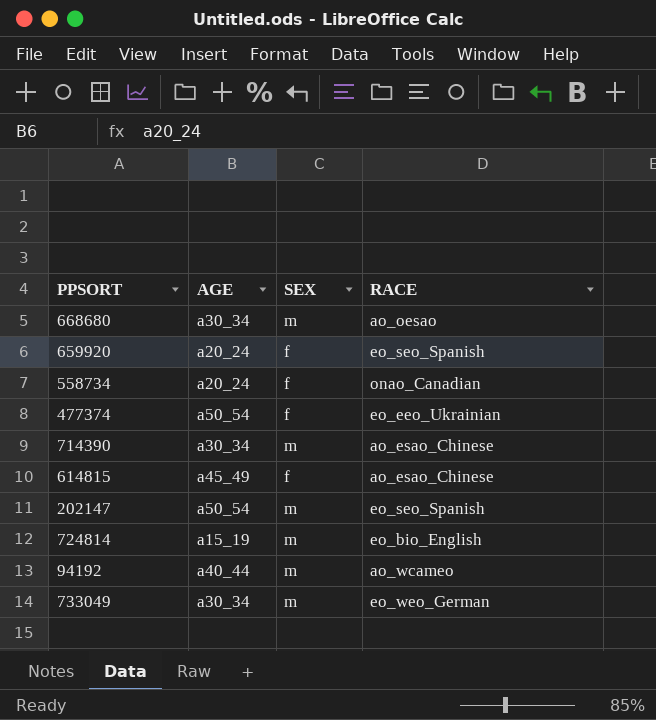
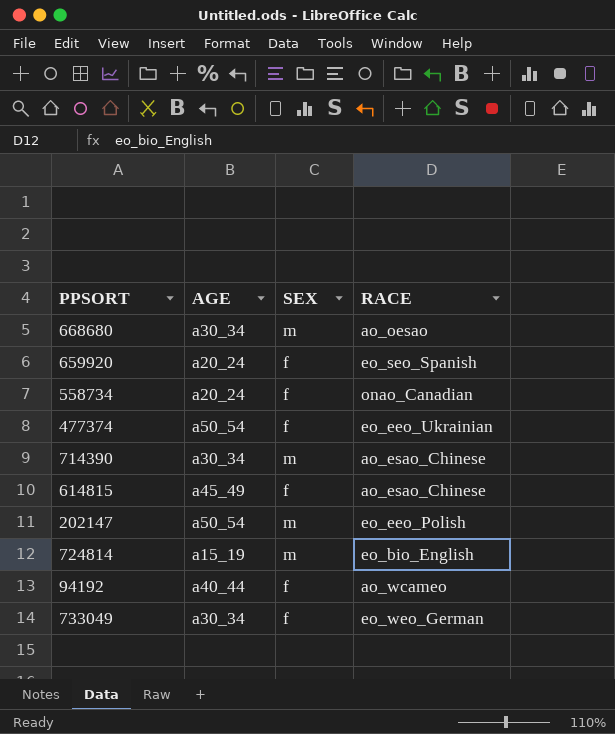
202147 | RACE: eo_seo_Spanish -> eo_eeo_Polish
94192 | SEX: m -> f
733049 | SEX: m -> f

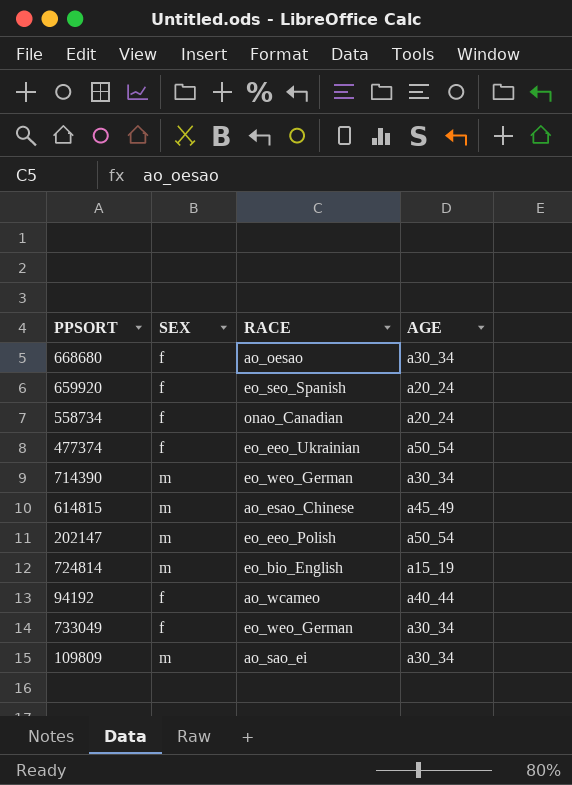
column AGE | position: 2 -> 4
668680 | SEX: m -> f
714390 | RACE: ao_esao_Chinese -> eo_weo_German
614815 | SEX: f -> m
row 109809: none -> m | ao_sao_ei | a30_34

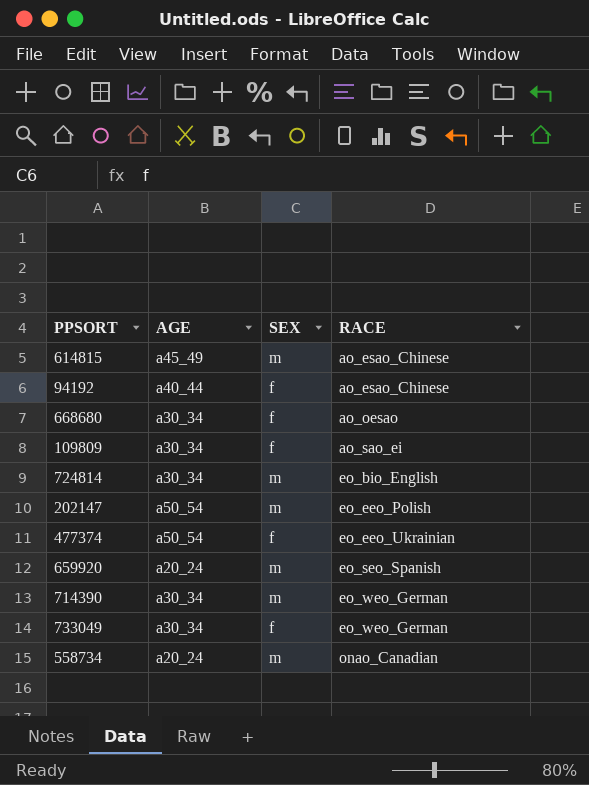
row order: none -> RACE ascending
column AGE | position: 4 -> 2
94192 | RACE: ao_wcameo -> ao_esao_Chinese
109809 | SEX: m -> f
724814 | AGE: a15_19 -> a30_34
659920 | SEX: f -> m
558734 | SEX: f -> m

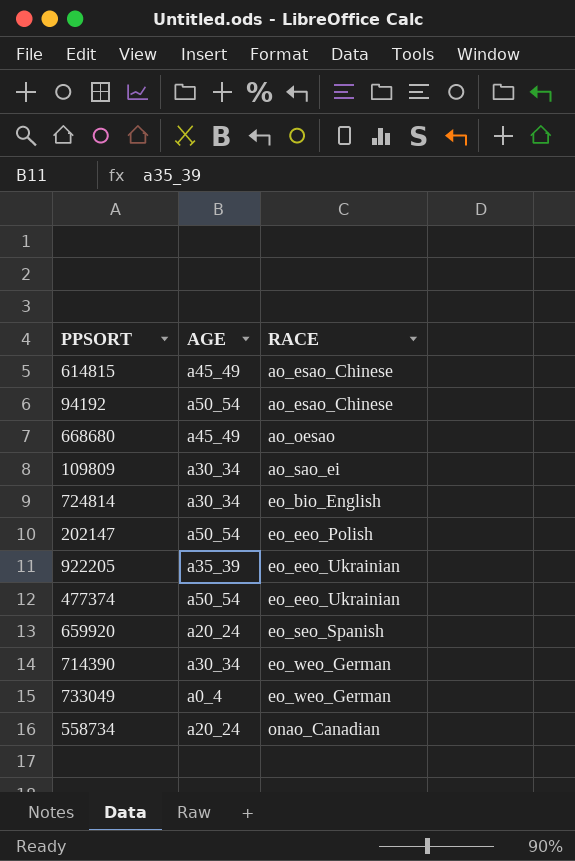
column SEX | position: 3 -> none
94192 | AGE: a40_44 -> a50_54
668680 | AGE: a30_34 -> a45_49
row 922205: none -> a35_39 | eo_eeo_Ukrainian
733049 | AGE: a30_34 -> a0_4

